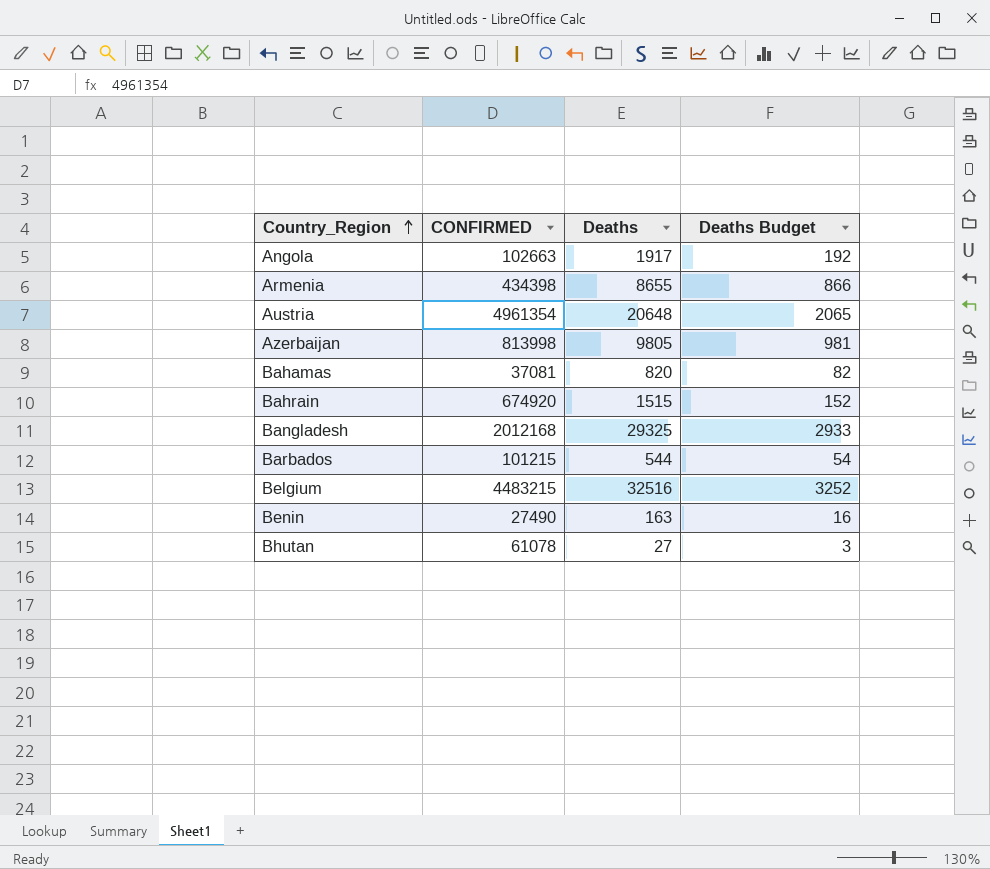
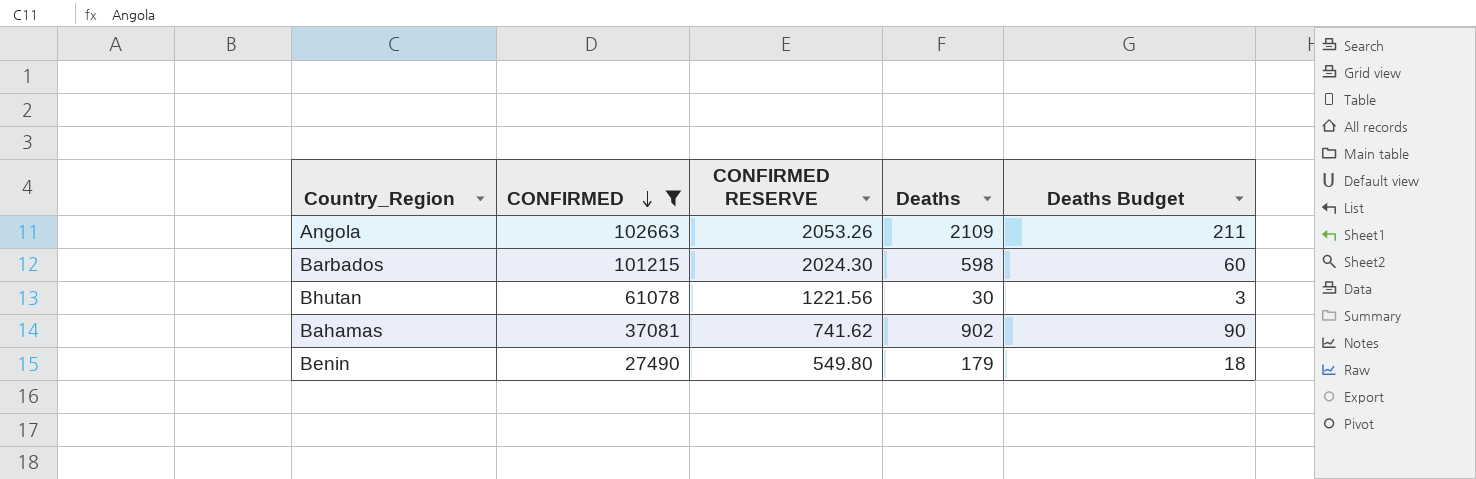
filter: none -> CONFIRMED <= 102663
row order: Country_Region ascending -> CONFIRMED descending
column CONFIRMED RESERVE | formula: none -> [CONFIRMED] * 0.02
Angola | Deaths: 1917 -> 2109
Angola | Deaths Budget: 192 -> 211
Barbados | Deaths: 544 -> 598
Barbados | Deaths Budget: 54 -> 60
Bhutan | Deaths: 27 -> 30
Bahamas | Deaths: 820 -> 902
Bahamas | Deaths Budget: 82 -> 90
Benin | Deaths: 163 -> 179
Benin | Deaths Budget: 16 -> 18

